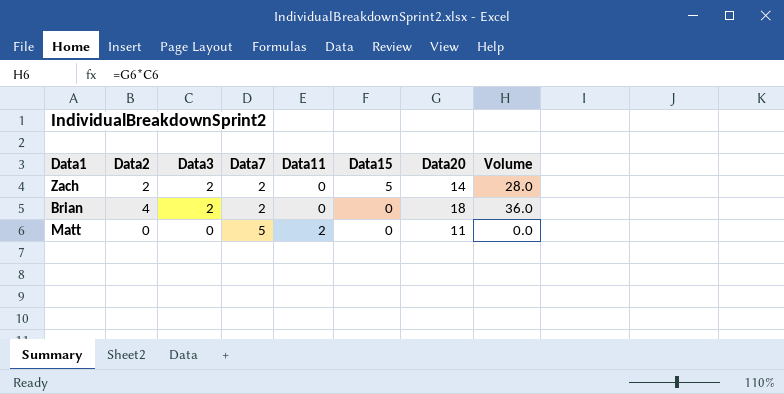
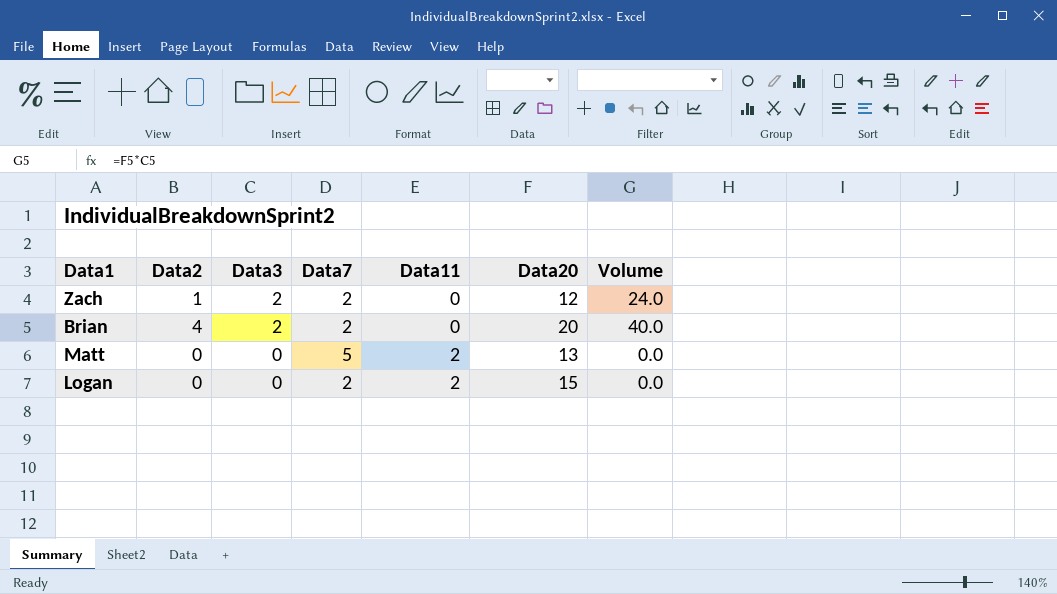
column Data15 | position: 6 -> none
Zach | Data2: 2 -> 1
Zach | Data20: 14 -> 12
Zach | Volume: 28.0 -> 24.0
Brian | Data20: 18 -> 20
Brian | Volume: 36.0 -> 40.0
Matt | Data20: 11 -> 13
row Logan: none -> 0 | 0 | 2 | 2 | 15 | 0.0

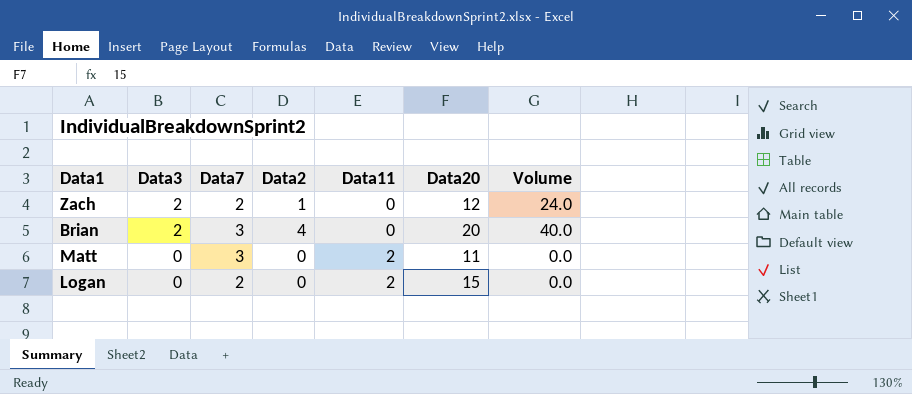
column Data2 | position: 2 -> 4
Brian | Data7: 2 -> 3
Matt | Data7: 5 -> 3
Matt | Data20: 13 -> 11

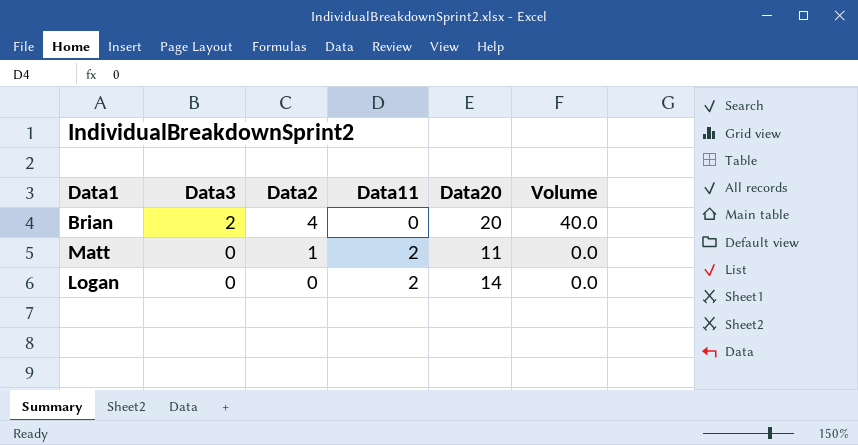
column Data7 | position: 3 -> none
row Zach: 2 | 2 | 1 | 0 | 12 | 24.0 -> none
Matt | Data2: 0 -> 1
Logan | Data20: 15 -> 14

